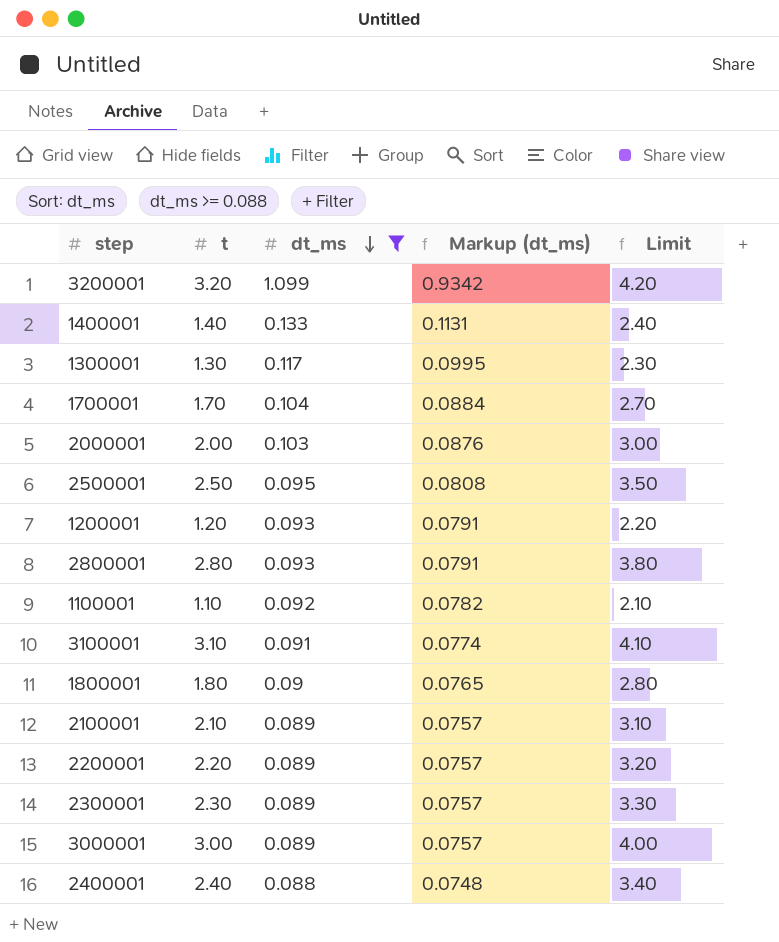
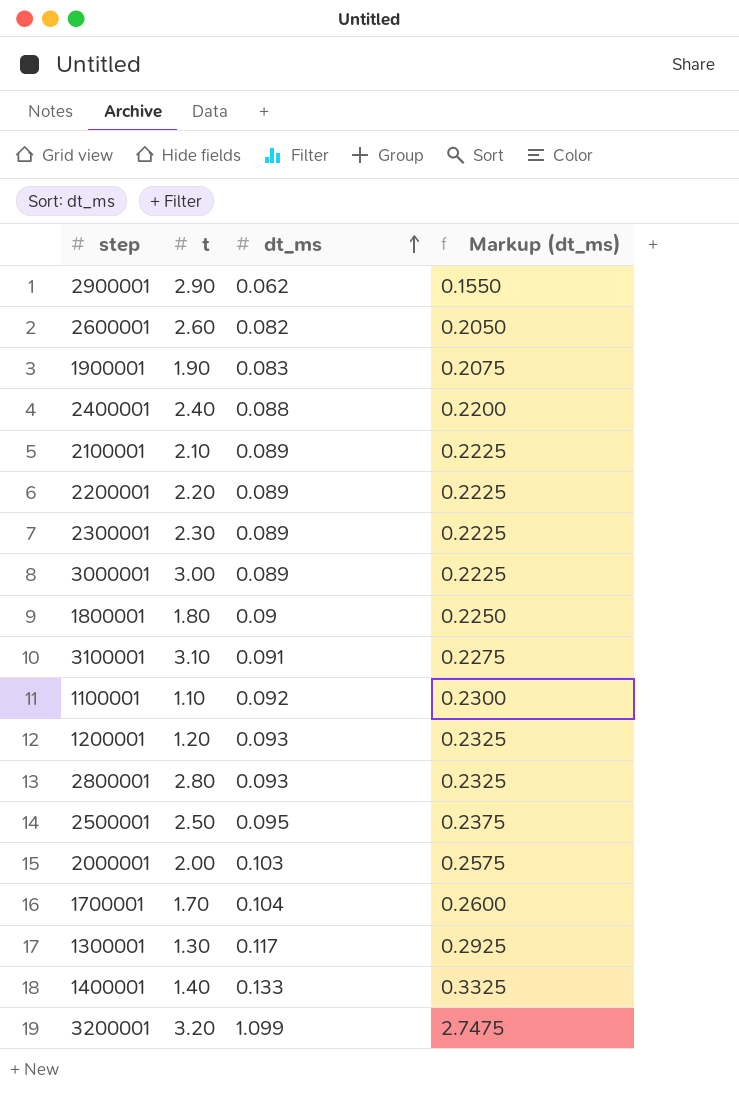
filter: dt_ms >= 0.088 -> none
row order: dt_ms descending -> dt_ms ascending
column Limit | formula: [t] + 1 -> none
column Markup (dt_ms) | formula: [dt_ms] * 0.85 -> [dt_ms] * 2.5

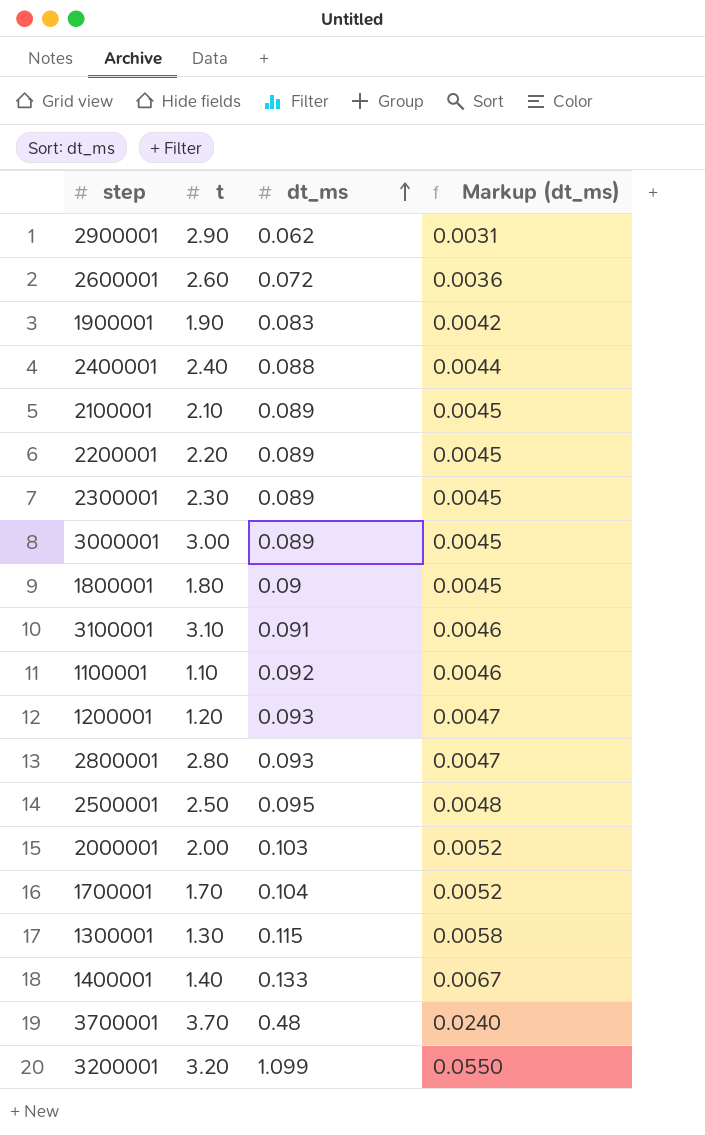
column Markup (dt_ms) | formula: [dt_ms] * 2.5 -> [dt_ms] * 0.05
2600001 | dt_ms: 0.082 -> 0.072
1300001 | dt_ms: 0.117 -> 0.115
row 3700001: none -> 3.70 | 0.48 | 0.0240

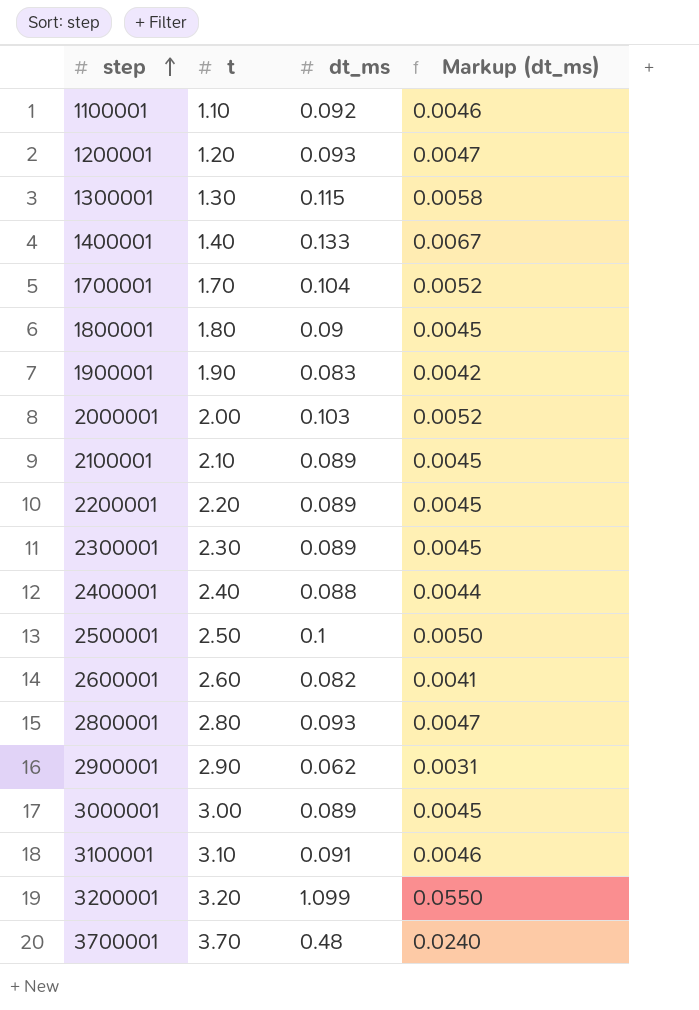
row order: dt_ms ascending -> step ascending
2500001 | dt_ms: 0.095 -> 0.1
2500001 | Markup (dt_ms): 0.0048 -> 0.0050
2600001 | dt_ms: 0.072 -> 0.082
2600001 | Markup (dt_ms): 0.0036 -> 0.0041

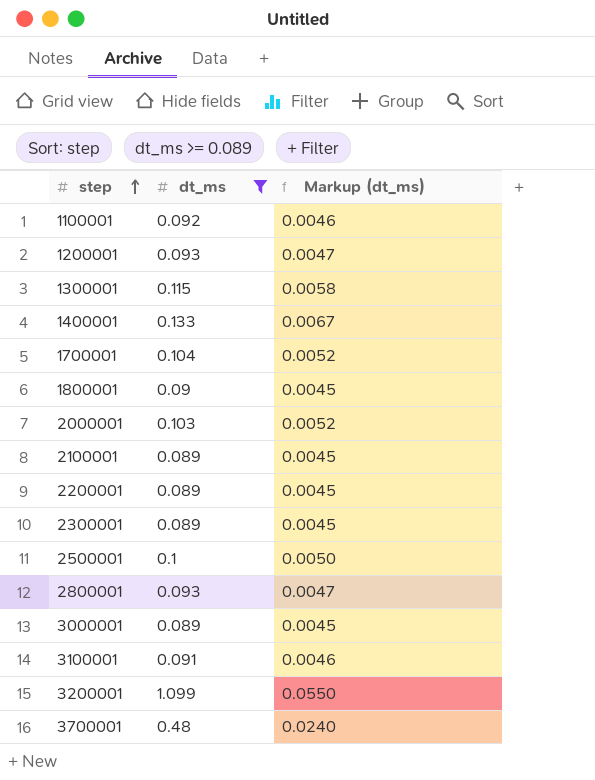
filter: none -> dt_ms >= 0.089
column t | position: 2 -> none

